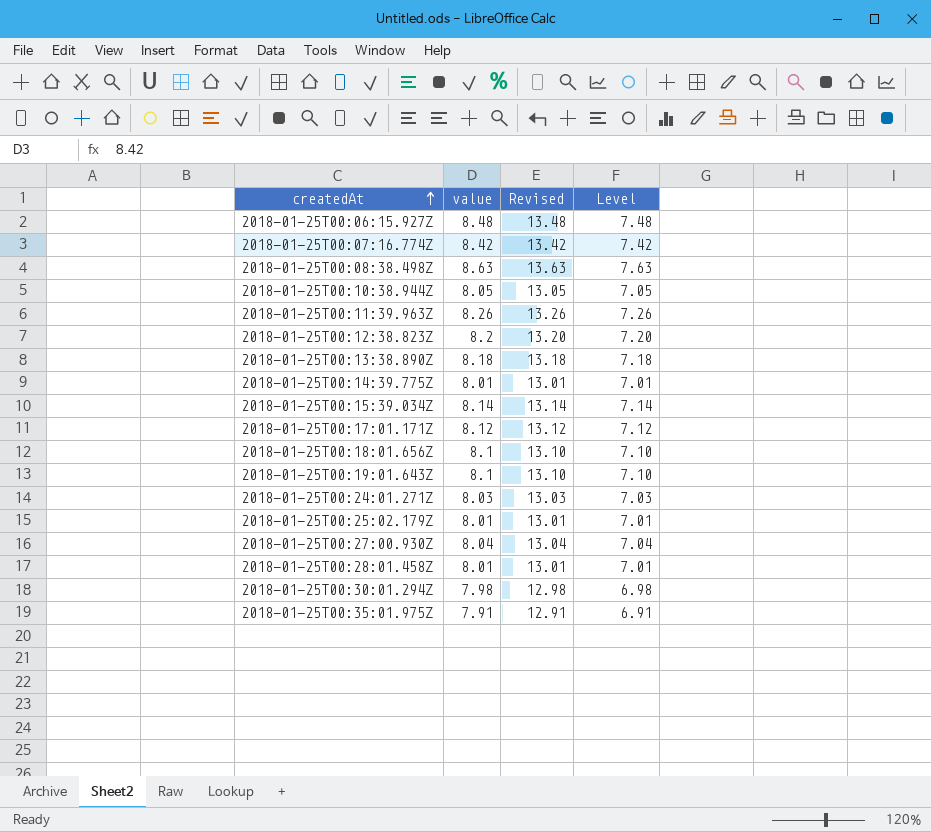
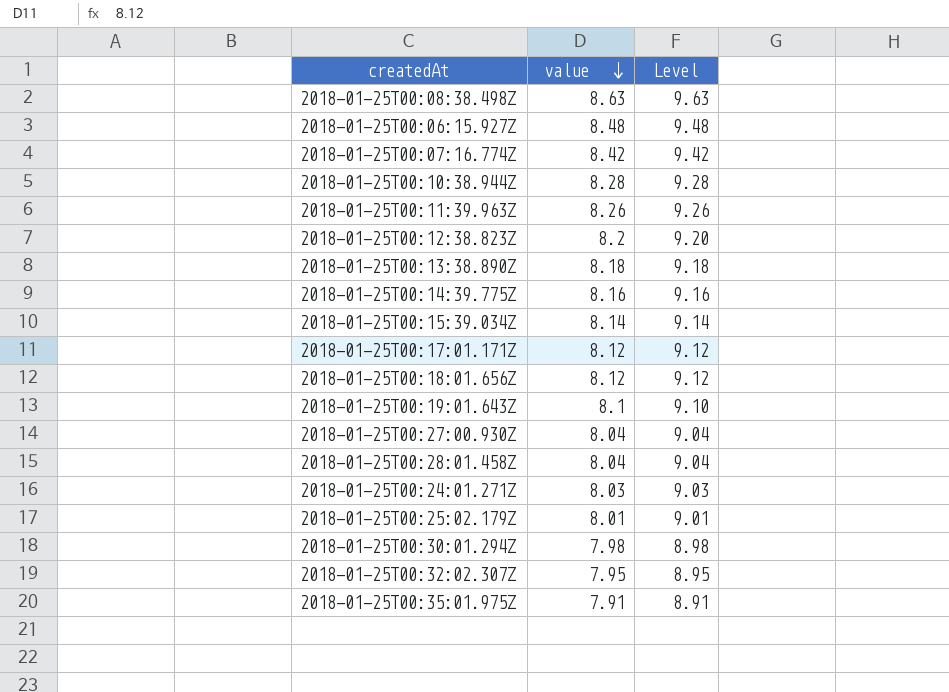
row order: createdAt ascending -> value descending
column Revised | formula: [value] + 5 -> none
column Level | formula: [value] - 1 -> [value] + 1
2018-01-25T00:10:38.944Z | value: 8.05 -> 8.28
2018-01-25T00:14:39.775Z | value: 8.01 -> 8.16
2018-01-25T00:18:01.656Z | value: 8.1 -> 8.12
2018-01-25T00:28:01.458Z | value: 8.01 -> 8.04
row 2018-01-25T00:32:02.307Z: none -> 7.95 | 8.95

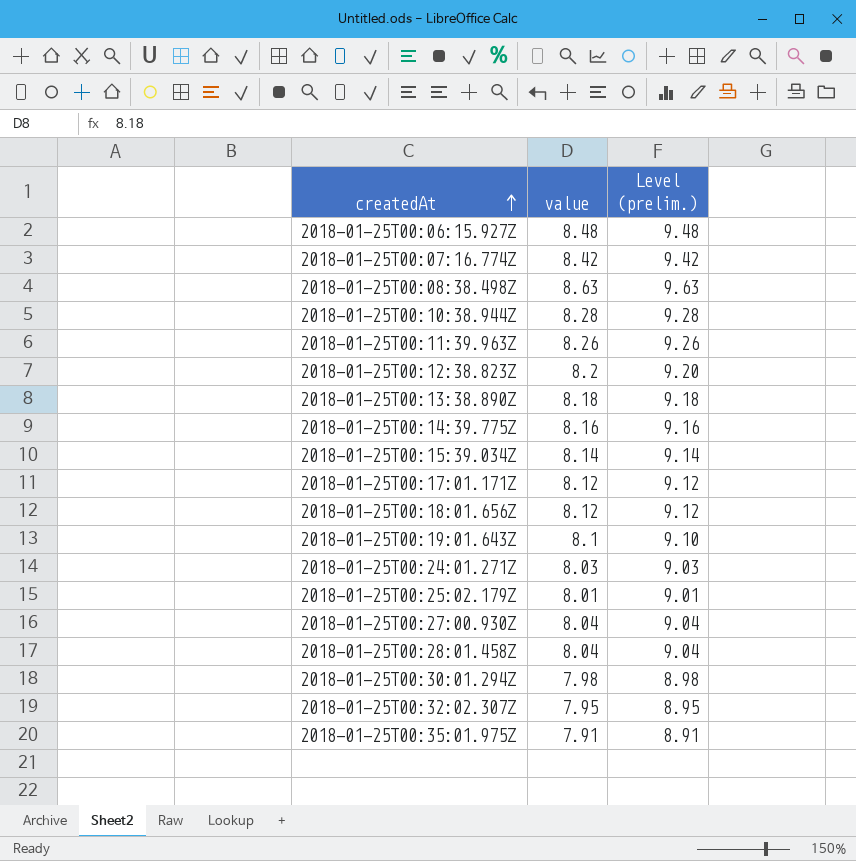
row order: value descending -> createdAt ascending
column name: Level -> Level (prelim.)

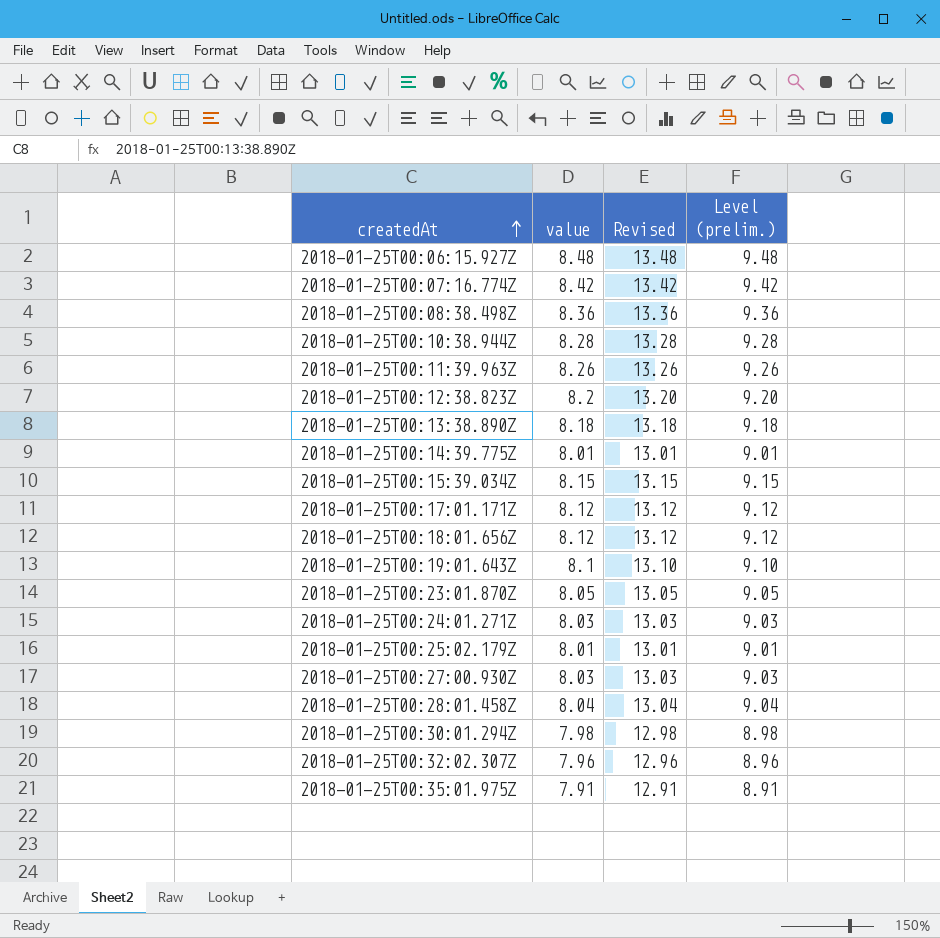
column Revised | formula: none -> [value] + 5
2018-01-25T00:08:38.498Z | value: 8.63 -> 8.36
2018-01-25T00:08:38.498Z | Level (prelim.): 9.63 -> 9.36
2018-01-25T00:14:39.775Z | value: 8.16 -> 8.01
2018-01-25T00:14:39.775Z | Level (prelim.): 9.16 -> 9.01
2018-01-25T00:15:39.034Z | value: 8.14 -> 8.15
2018-01-25T00:15:39.034Z | Level (prelim.): 9.14 -> 9.15
row 2018-01-25T00:23:01.870Z: none -> 8.05 | 13.05 | 9.05
2018-01-25T00:27:00.930Z | value: 8.04 -> 8.03
2018-01-25T00:27:00.930Z | Level (prelim.): 9.04 -> 9.03
2018-01-25T00:32:02.307Z | value: 7.95 -> 7.96
2018-01-25T00:32:02.307Z | Level (prelim.): 8.95 -> 8.96

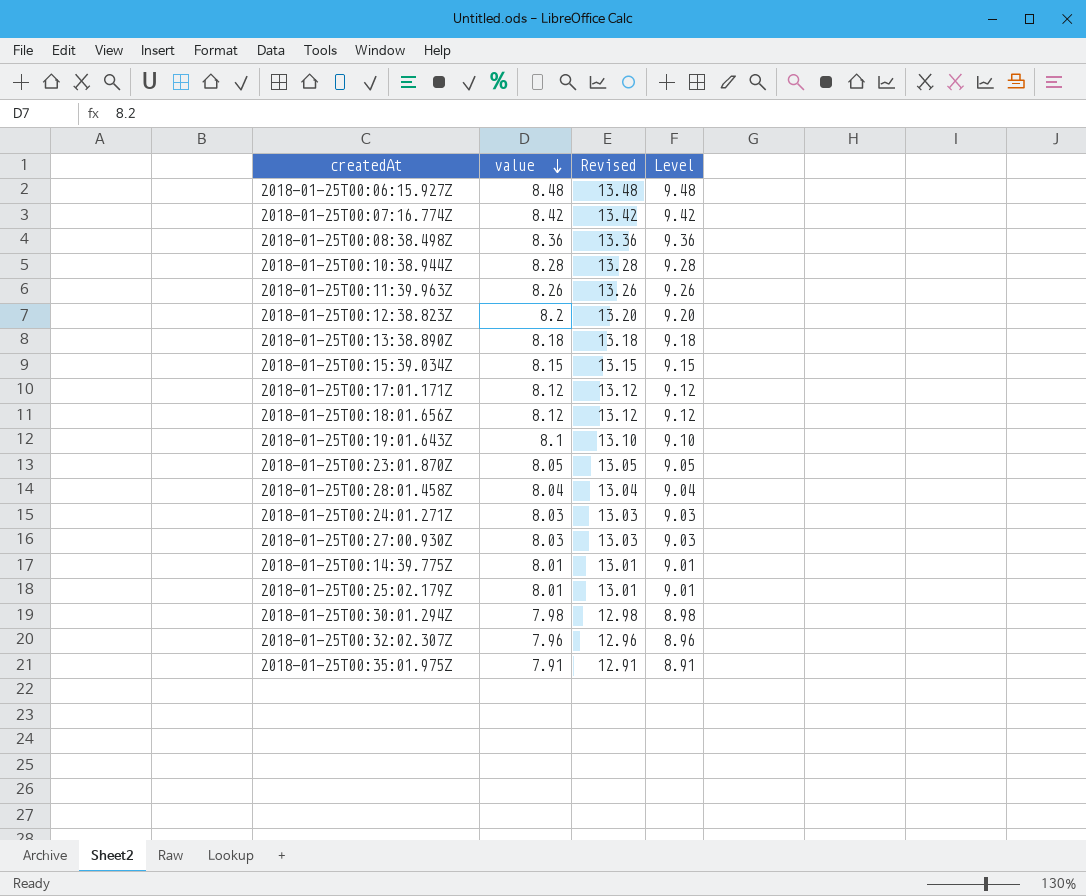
row order: createdAt ascending -> value descending
column name: Level (prelim.) -> Level

